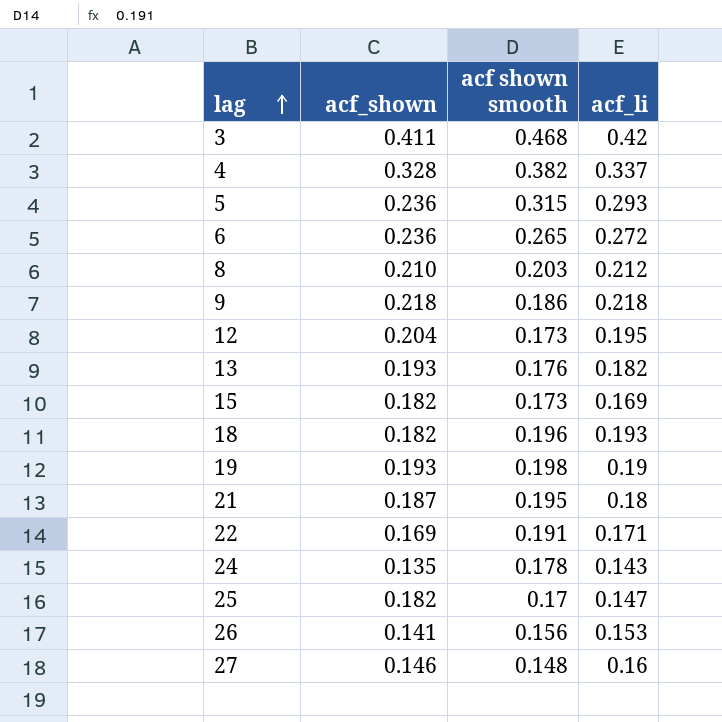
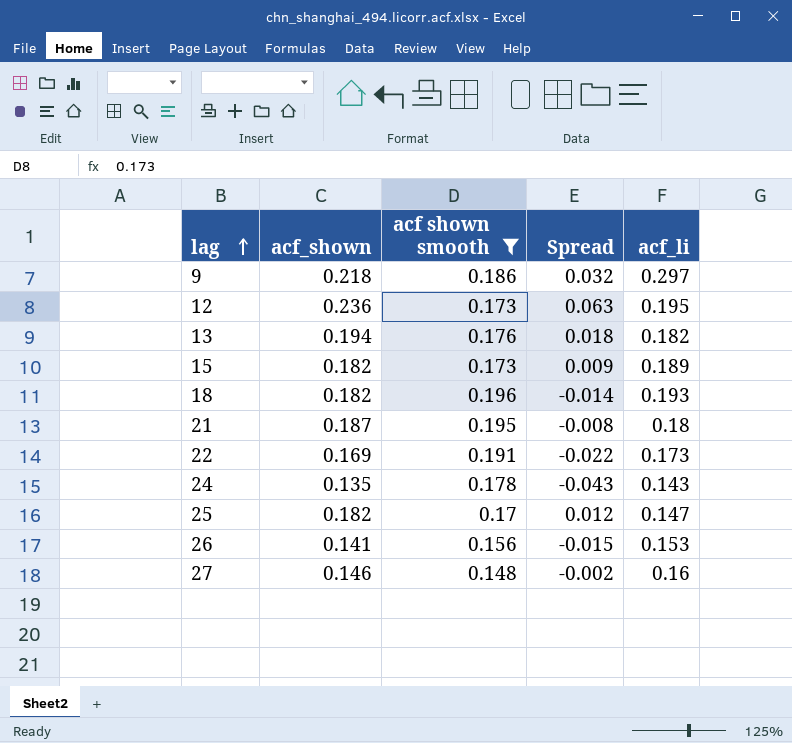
filter: none -> acf shown smooth <= 0.196
column Spread | formula: none -> [acf_shown] - [acf shown smooth]
9 | acf_li: 0.218 -> 0.297
12 | acf_shown: 0.204 -> 0.236
13 | acf_shown: 0.193 -> 0.194
15 | acf_li: 0.169 -> 0.189
22 | acf_li: 0.171 -> 0.173

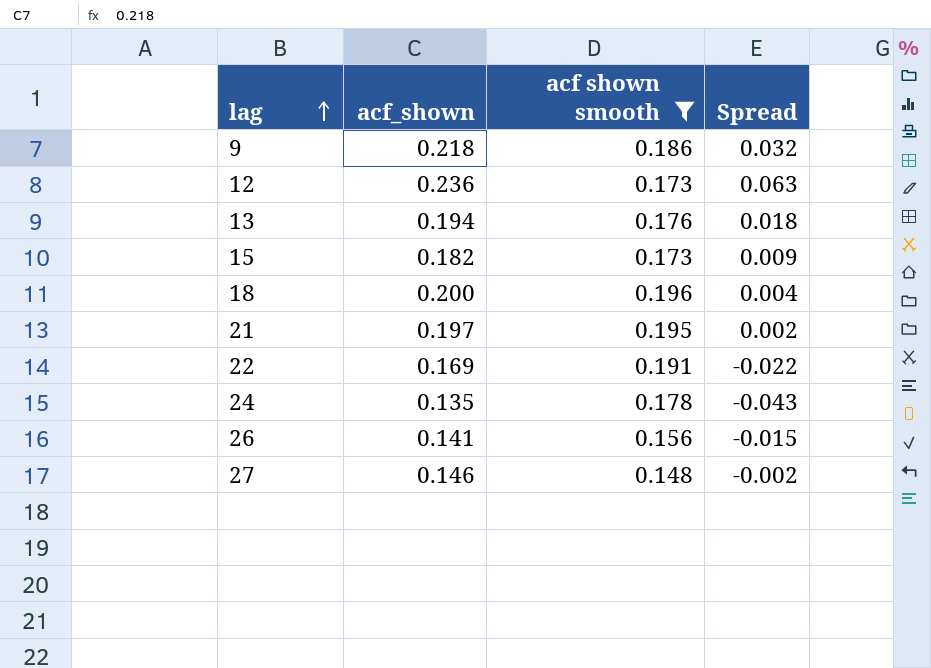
column acf_li | position: 5 -> none
row 25: 0.182 | 0.17 | 0.012 | 0.147 -> none
18 | acf_shown: 0.182 -> 0.200
18 | Spread: -0.014 -> 0.004
21 | acf_shown: 0.187 -> 0.197
21 | Spread: -0.008 -> 0.002

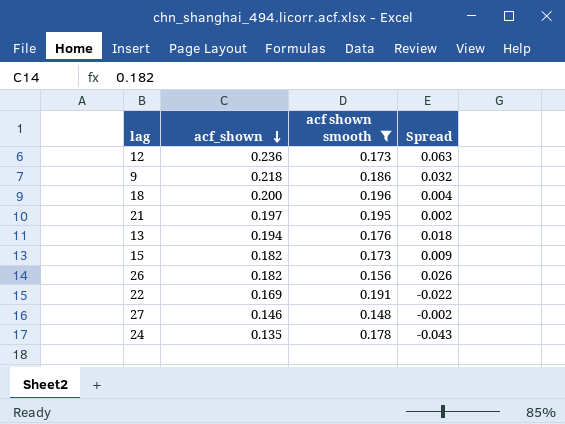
row order: lag ascending -> acf_shown descending
26 | acf_shown: 0.141 -> 0.182
26 | Spread: -0.015 -> 0.026

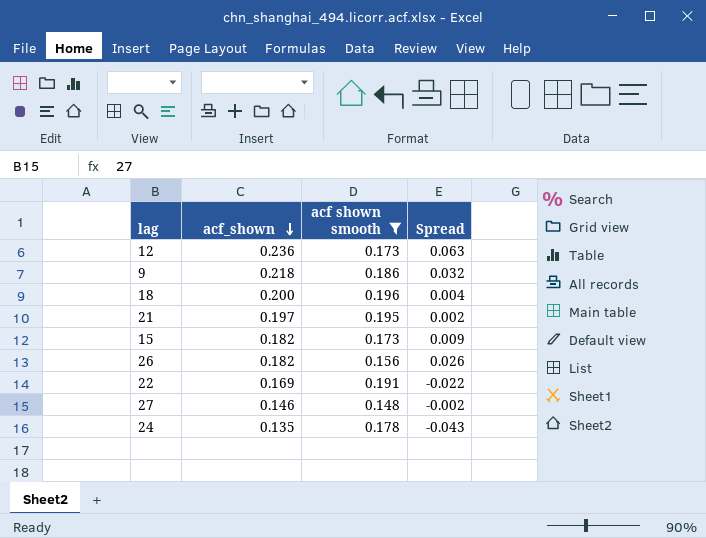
row 13: 0.194 | 0.176 | 0.018 -> none

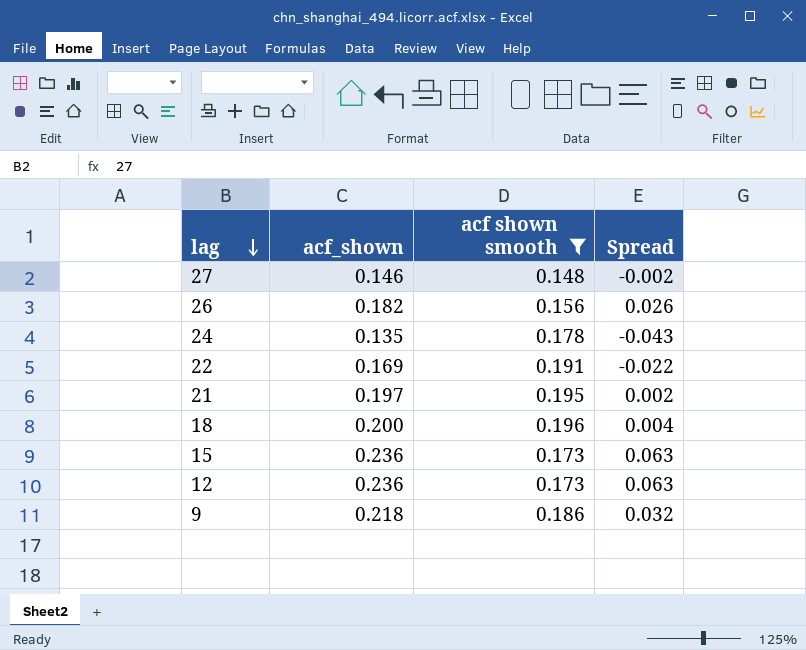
row order: acf_shown descending -> lag descending
15 | acf_shown: 0.182 -> 0.236
15 | Spread: 0.009 -> 0.063

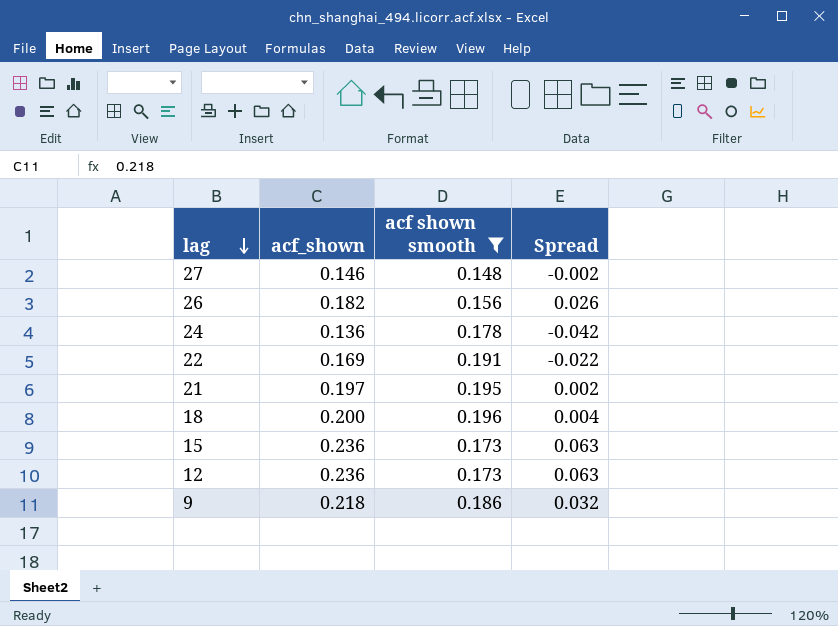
24 | acf_shown: 0.135 -> 0.136
24 | Spread: -0.043 -> -0.042

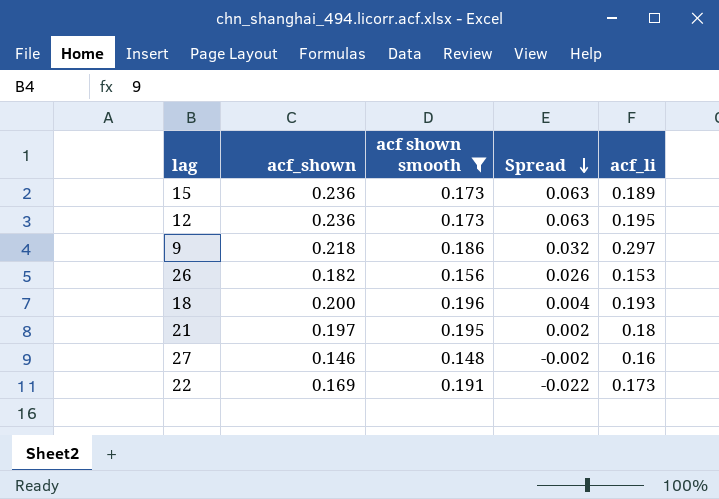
row order: lag descending -> Spread descending
column acf_li | position: none -> 5
row 24: 0.136 | 0.178 | -0.042 -> none

